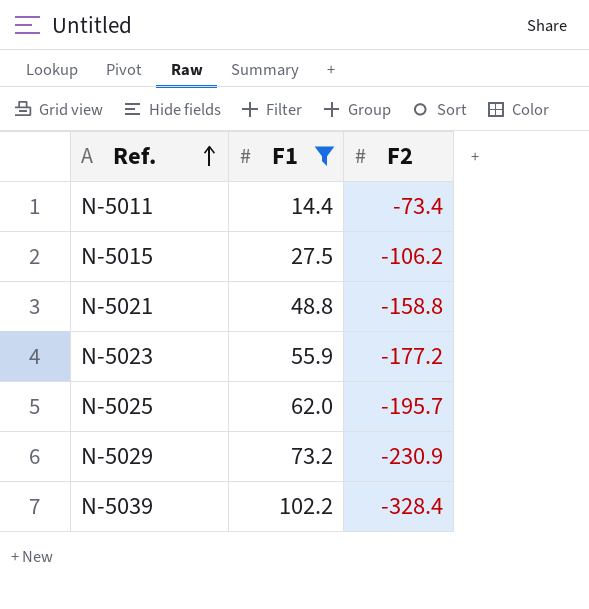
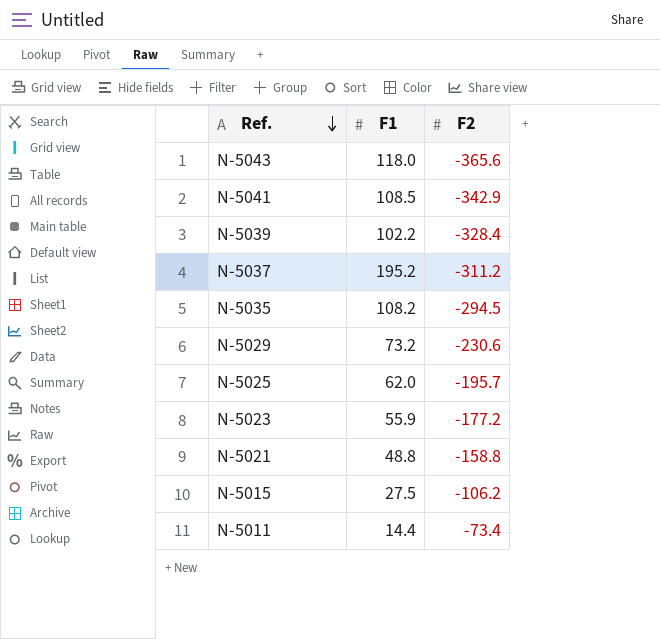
filter: F1 <= 102.2 -> none
row order: Ref. ascending -> Ref. descending
N-5029 | F2: -230.9 -> -230.6

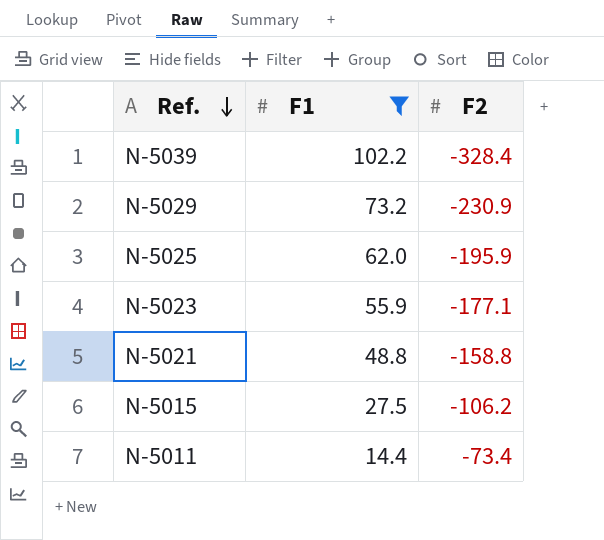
filter: none -> F1 <= 102.2
N-5029 | F2: -230.6 -> -230.9
N-5025 | F2: -195.7 -> -195.9
N-5023 | F2: -177.2 -> -177.1

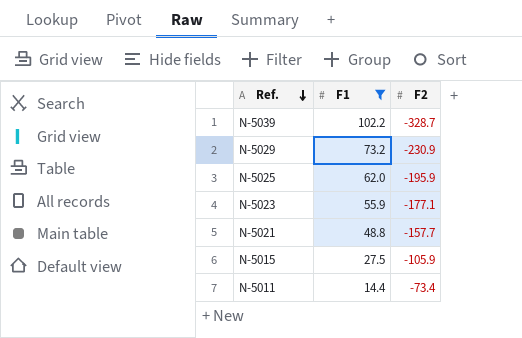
N-5039 | F2: -328.4 -> -328.7
N-5021 | F2: -158.8 -> -157.7
N-5015 | F2: -106.2 -> -105.9

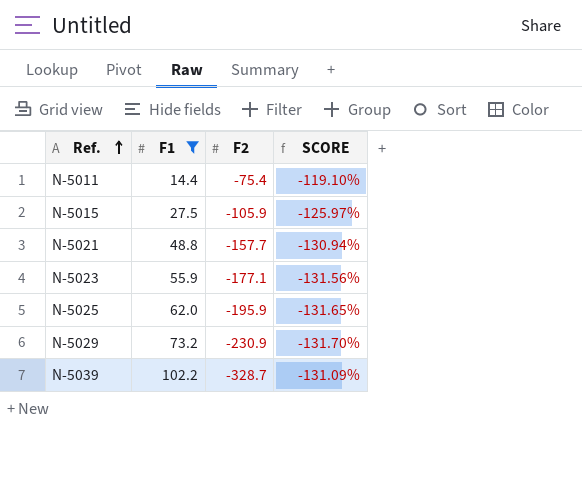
row order: Ref. descending -> Ref. ascending
column SCORE | formula: none -> ([F1] - [F2]) / [F2]
N-5011 | F2: -73.4 -> -75.4

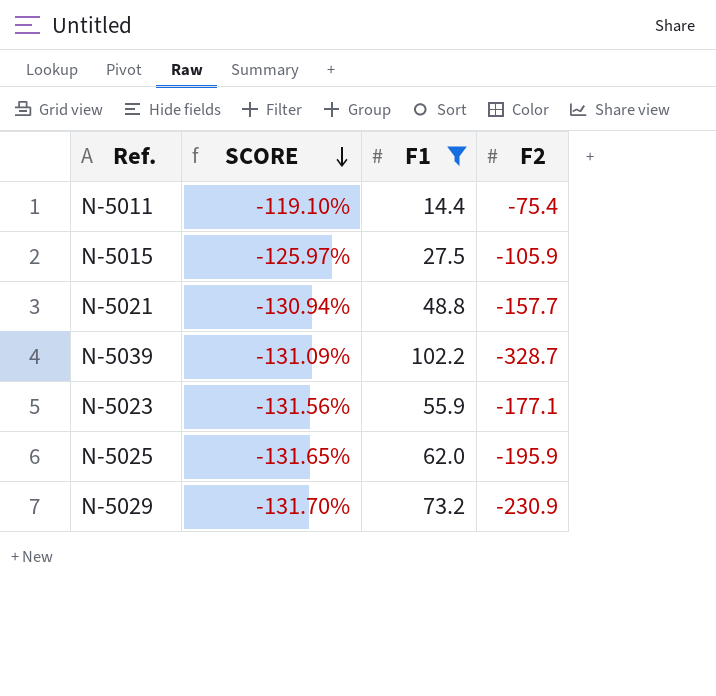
row order: Ref. ascending -> SCORE descending
column SCORE | position: 4 -> 2

